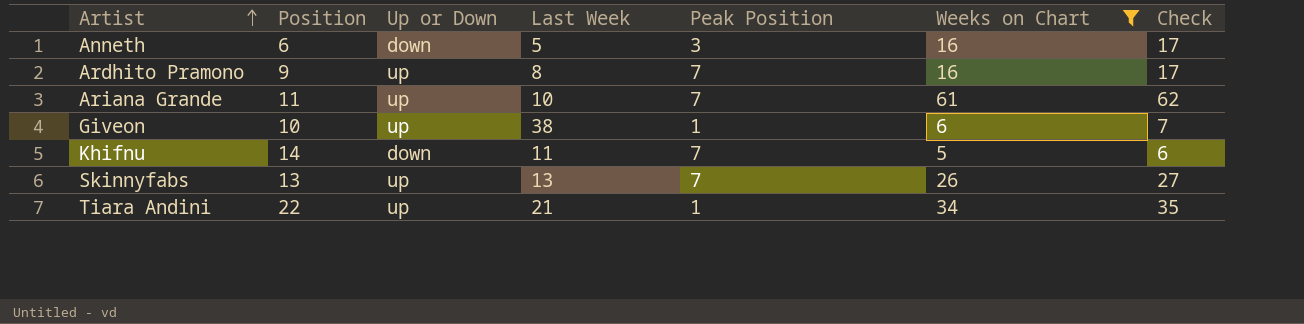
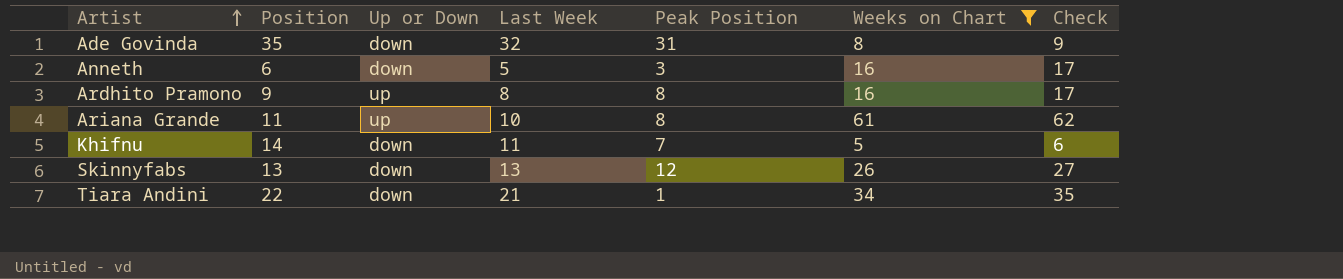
row Giveon: 10 | up | 38 | 1 | 6 | 7 -> none
row Ade Govinda: none -> 35 | down | 32 | 31 | 8 | 9
Ardhito Pramono | Peak Position: 7 -> 8
Ariana Grande | Peak Position: 7 -> 8
Skinnyfabs | Up or Down: up -> down
Skinnyfabs | Peak Position: 7 -> 12
Tiara Andini | Up or Down: up -> down

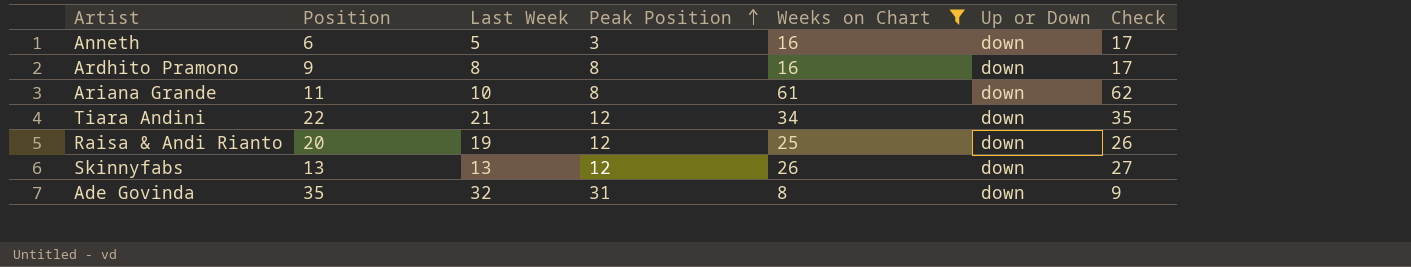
row order: Artist ascending -> Peak Position ascending
column Up or Down | position: 3 -> 6
row Khifnu: 14 | down | 11 | 7 | 5 | 6 -> none
Ardhito Pramono | Up or Down: up -> down
Ariana Grande | Up or Down: up -> down
Tiara Andini | Peak Position: 1 -> 12
row Raisa & Andi Rianto: none -> 20 | 19 | 12 | 25 | down | 26

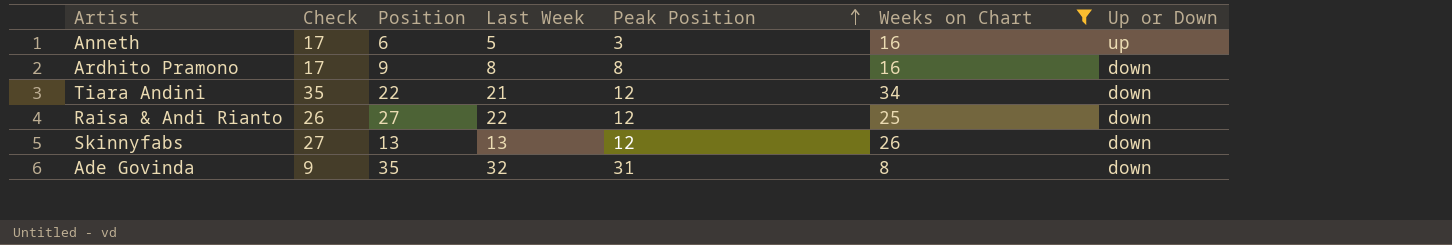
column Check | position: 7 -> 2
row Ariana Grande: 11 | 10 | 8 | 61 | down | 62 -> none
Anneth | Up or Down: down -> up
Raisa & Andi Rianto | Position: 20 -> 27
Raisa & Andi Rianto | Last Week: 19 -> 22

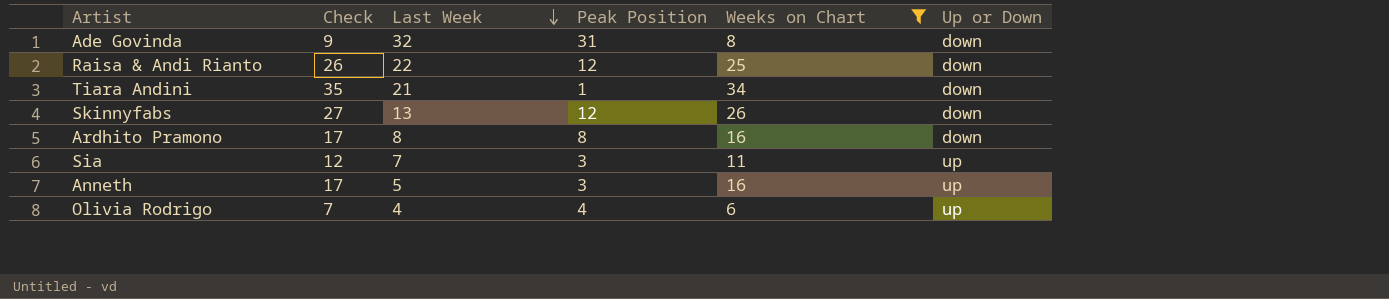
row order: Peak Position ascending -> Last Week descending
column Position | position: 3 -> none
Tiara Andini | Peak Position: 12 -> 1
row Sia: none -> 12 | 7 | 3 | 11 | up
row Olivia Rodrigo: none -> 7 | 4 | 4 | 6 | up

